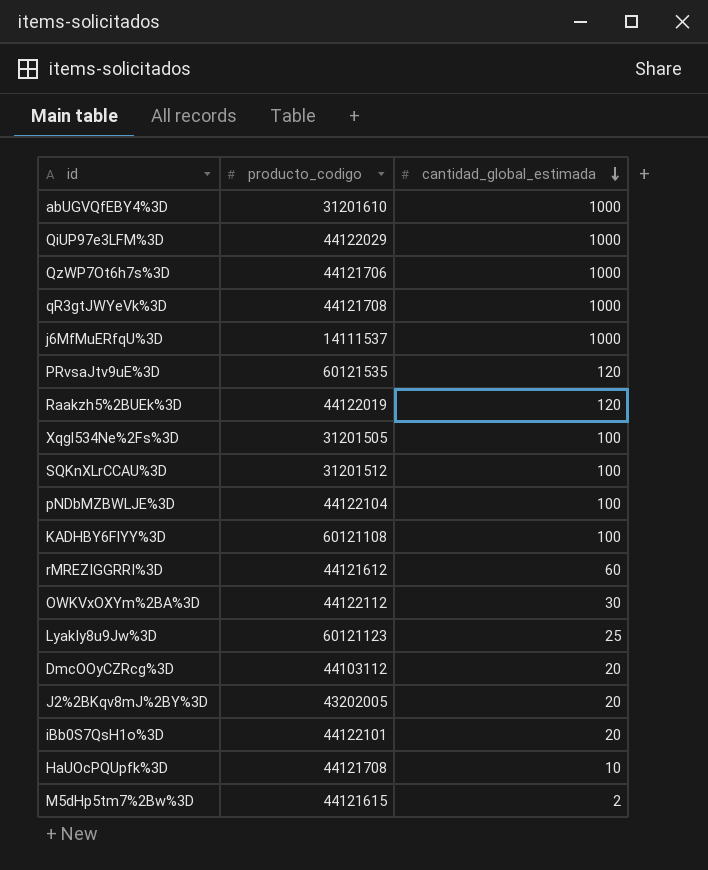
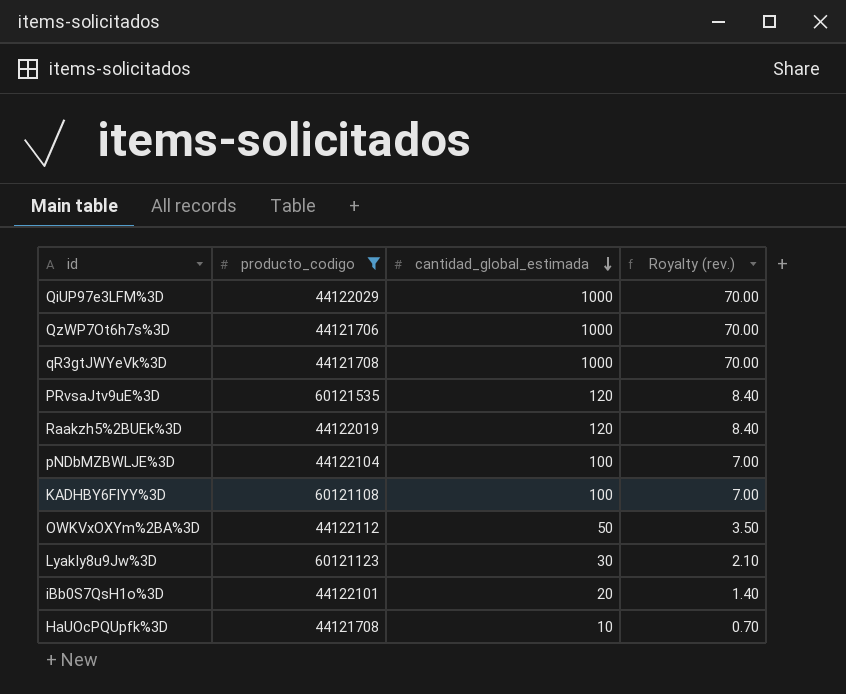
filter: none -> producto_codigo >= 44121706
column Royalty (rev.) | formula: none -> [cantidad_global_estimada] * 0.07
OWKVxOXYm%2BA%3D | cantidad_global_estimada: 30 -> 50
LyakIy8u9Jw%3D | cantidad_global_estimada: 25 -> 30

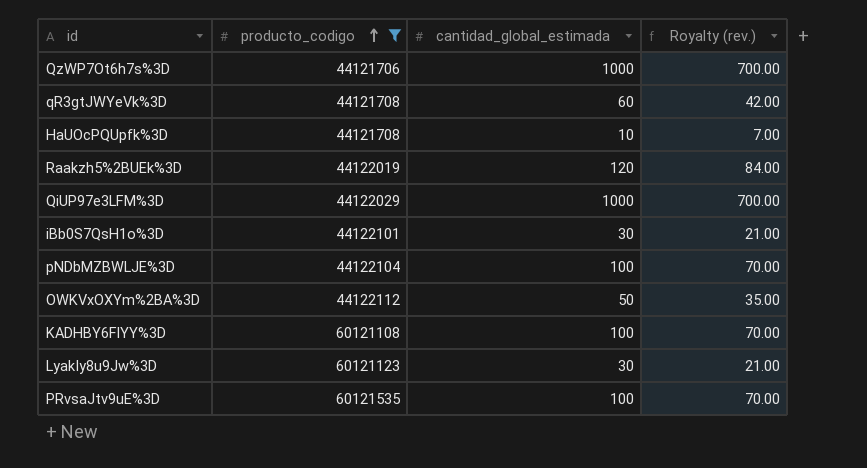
row order: cantidad_global_estimada descending -> producto_codigo ascending
column Royalty (rev.) | formula: [cantidad_global_estimada] * 0.07 -> [cantidad_global_estimada] * 0.7
qR3gtJWYeVk%3D | cantidad_global_estimada: 1000 -> 60
iBb0S7QsH1o%3D | cantidad_global_estimada: 20 -> 30
PRvsaJtv9uE%3D | cantidad_global_estimada: 120 -> 100

